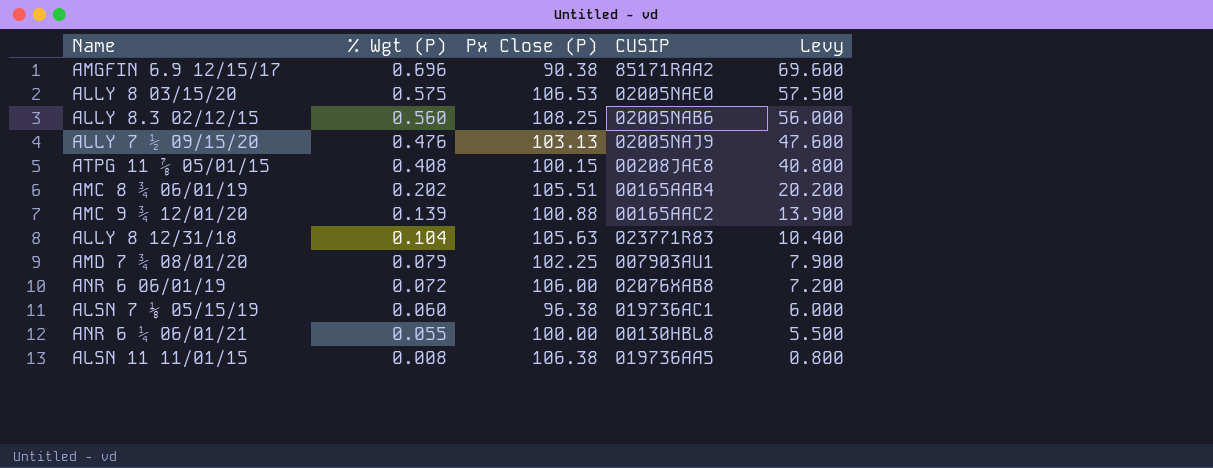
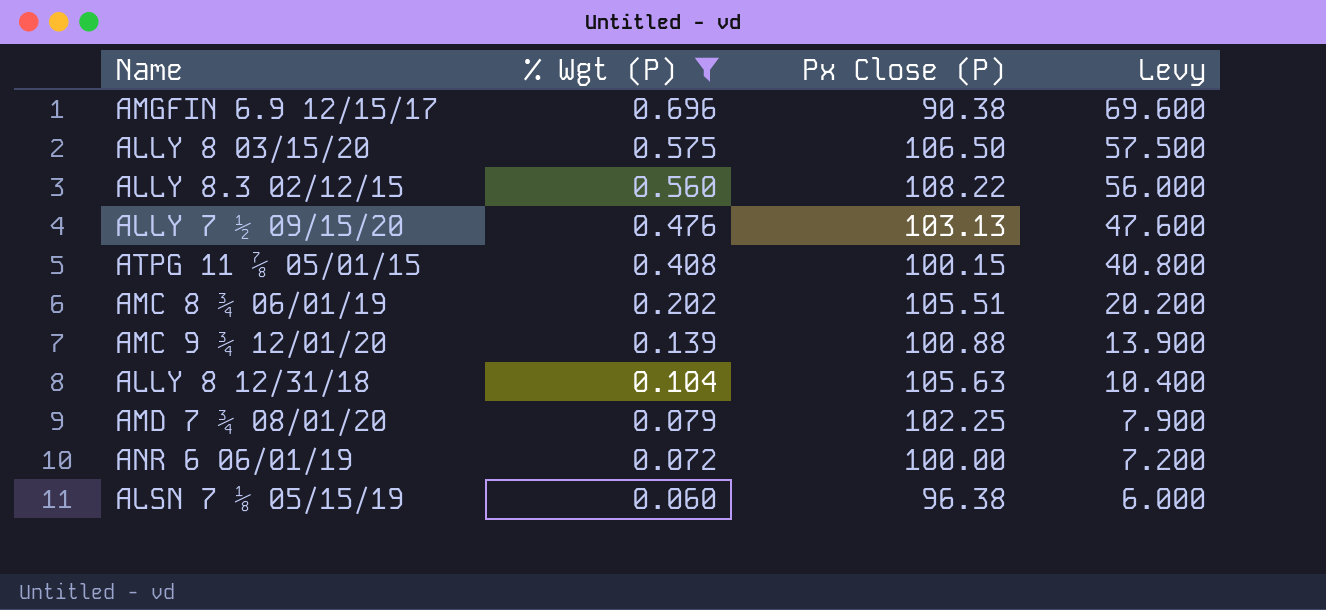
filter: none -> % Wgt (P) >= 0.060
column CUSIP | position: 4 -> none
ALLY 8 03/15/20 | Px Close (P): 106.53 -> 106.50
ALLY 8.3 02/12/15 | Px Close (P): 108.25 -> 108.22
ANR 6 06/01/19 | Px Close (P): 106.00 -> 100.00

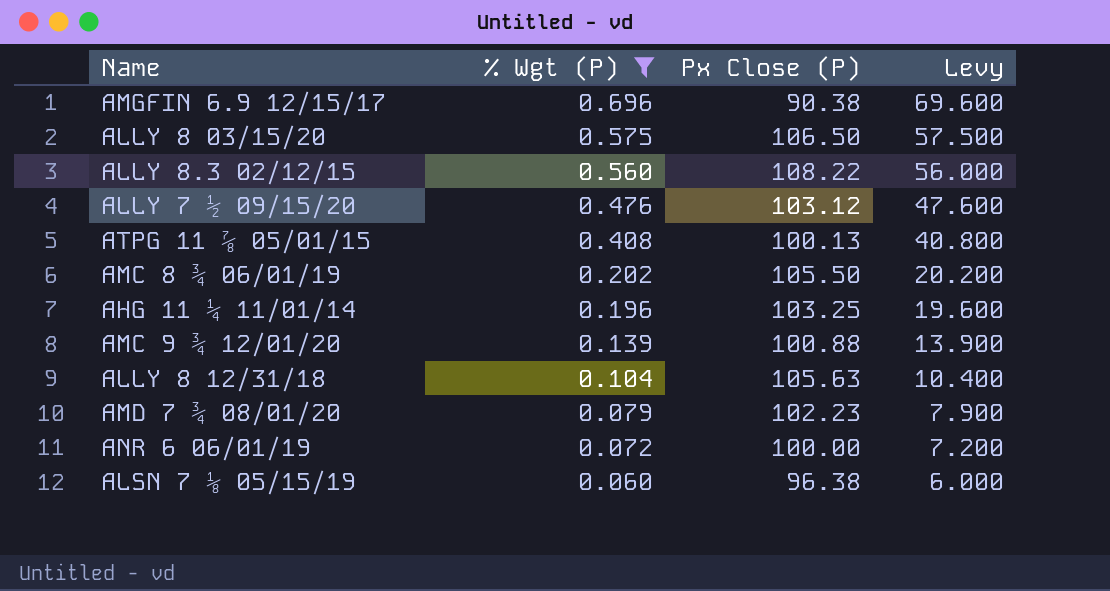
ALLY 7 ½ 09/15/20 | Px Close (P): 103.13 -> 103.12
ATPG 11 ⅞ 05/01/15 | Px Close (P): 100.15 -> 100.13
AMC 8 ¾ 06/01/19 | Px Close (P): 105.51 -> 105.50
row AHG 11 ¼ 11/01/14: none -> 0.196 | 103.25 | 19.600
AMD 7 ¾ 08/01/20 | Px Close (P): 102.25 -> 102.23

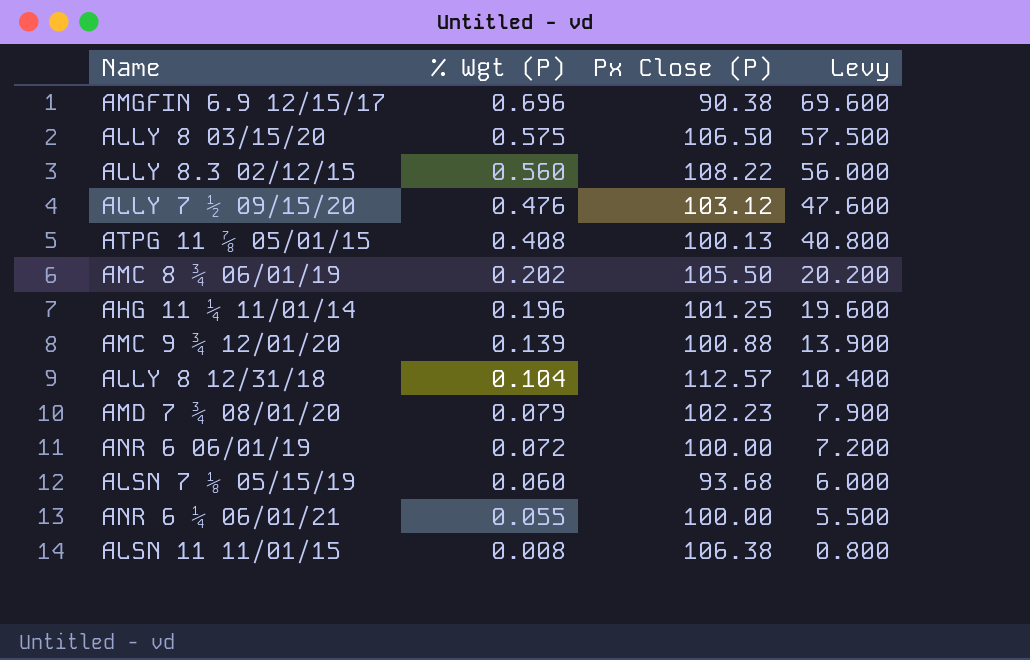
filter: % Wgt (P) >= 0.060 -> none
AHG 11 ¼ 11/01/14 | Px Close (P): 103.25 -> 101.25
ALLY 8 12/31/18 | Px Close (P): 105.63 -> 112.57
ALSN 7 ⅛ 05/15/19 | Px Close (P): 96.38 -> 93.68

